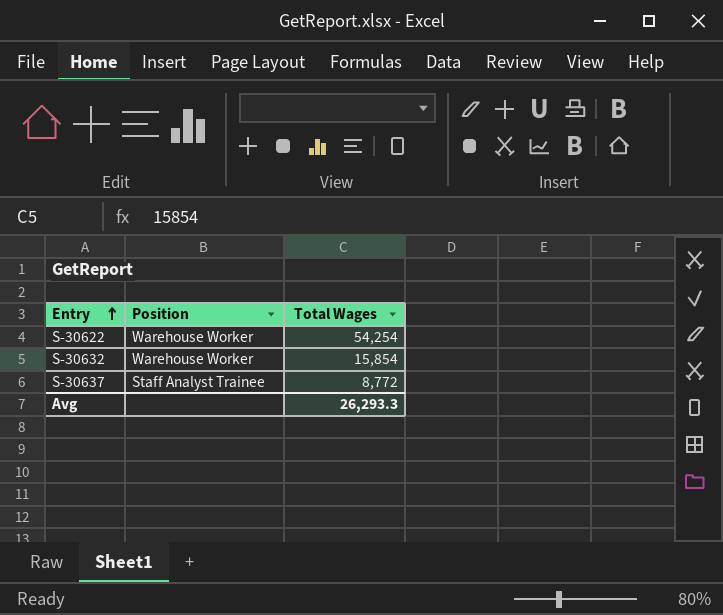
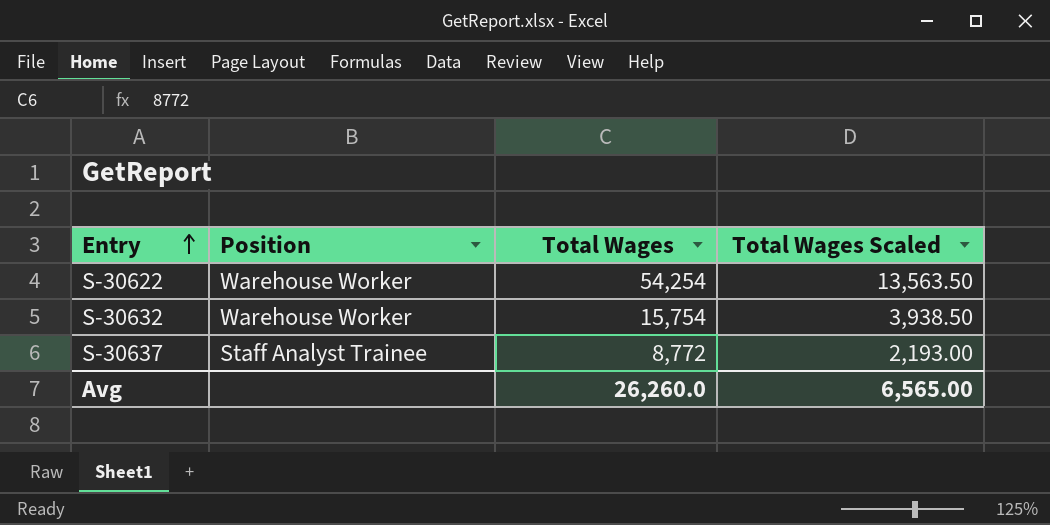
column Total Wages Scaled | formula: none -> [Total Wages] * 0.25
S-30632 | Total Wages: 15,854 -> 15,754
Avg | Total Wages: 26,293.3 -> 26,260.0

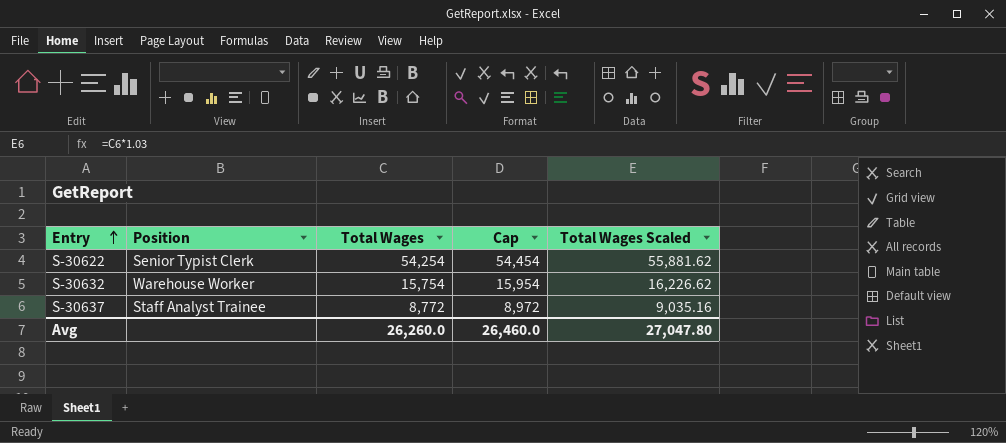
column Cap | formula: none -> [Total Wages] + 200
column Total Wages Scaled | formula: [Total Wages] * 0.25 -> [Total Wages] * 1.03
S-30622 | Position: Warehouse Worker -> Senior Typist Clerk
Avg | Total Wages Scaled: 6,565.00 -> 27,047.80

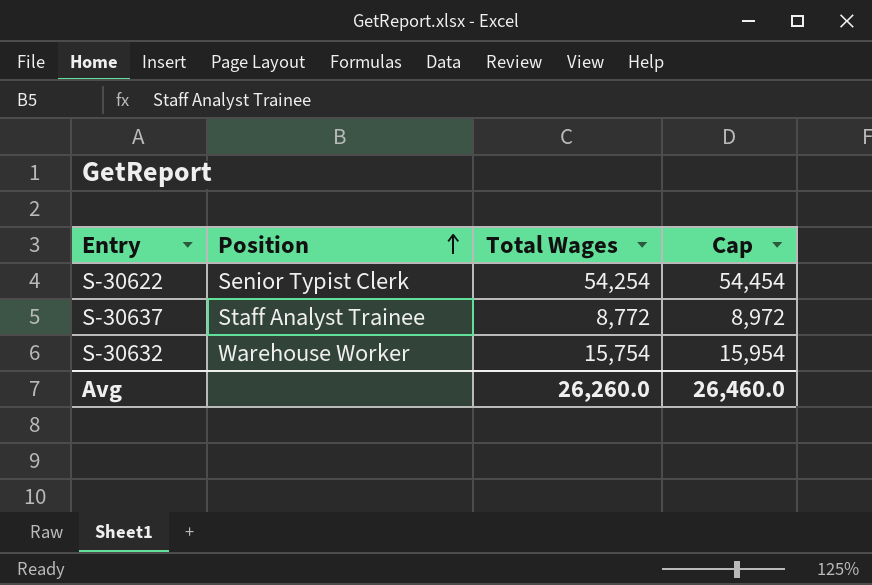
row order: Entry ascending -> Position ascending
column Total Wages Scaled | formula: [Total Wages] * 1.03 -> none

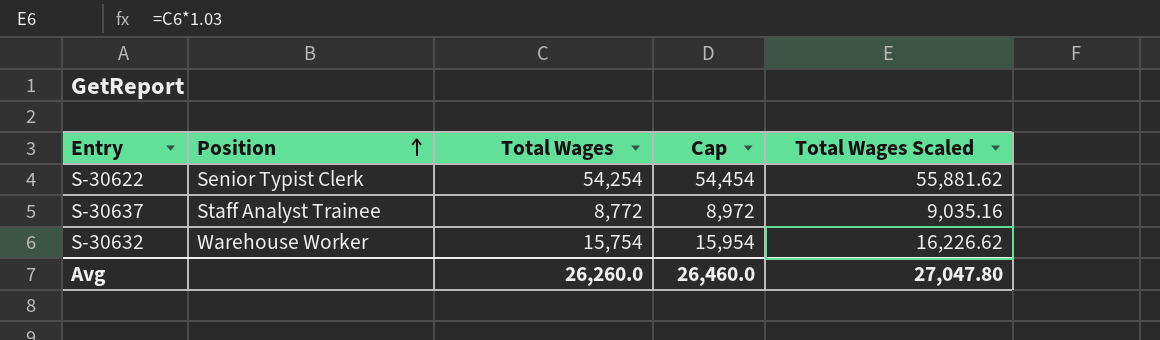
column Total Wages Scaled | formula: none -> [Total Wages] * 1.03

